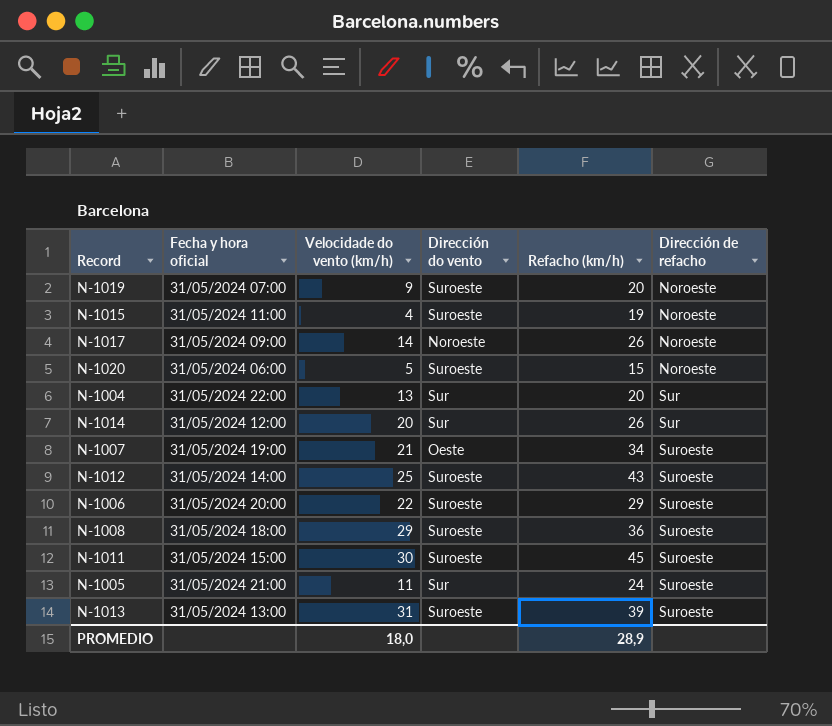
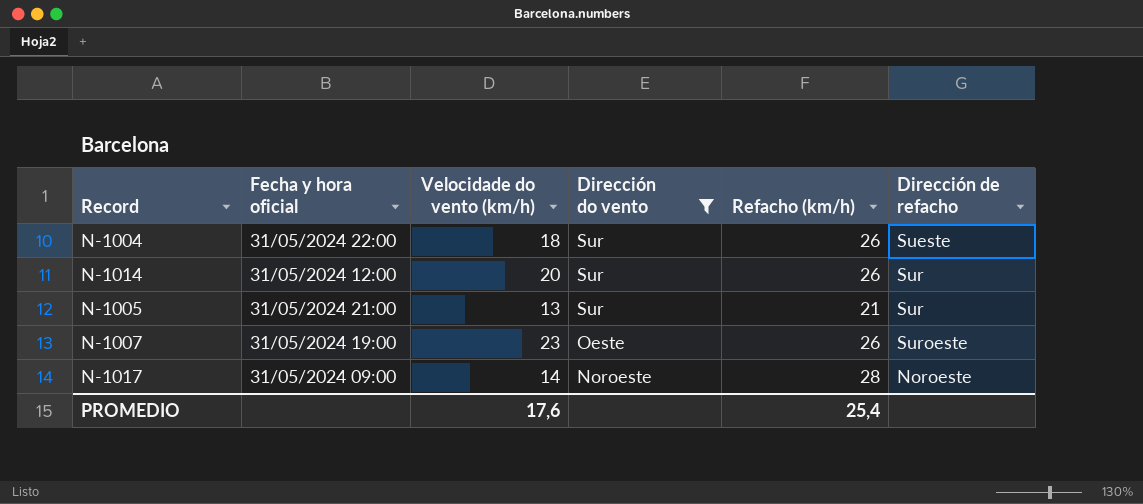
filter: none -> Dirección do vento != Suroeste
row order: Dirección de refacho ascending -> Dirección do vento descending
N-1004 | Velocidade do vento (km/h): 13 -> 18
N-1004 | Refacho (km/h): 20 -> 26
N-1004 | Dirección de refacho: Sur -> Sueste
N-1005 | Velocidade do vento (km/h): 11 -> 13
N-1005 | Refacho (km/h): 24 -> 21
N-1005 | Dirección de refacho: Suroeste -> Sur
N-1007 | Velocidade do vento (km/h): 21 -> 23
N-1007 | Refacho (km/h): 34 -> 26
N-1017 | Refacho (km/h): 26 -> 28
PROMEDIO | Velocidade do vento (km/h): 18,0 -> 17,6
PROMEDIO | Refacho (km/h): 28,9 -> 25,4

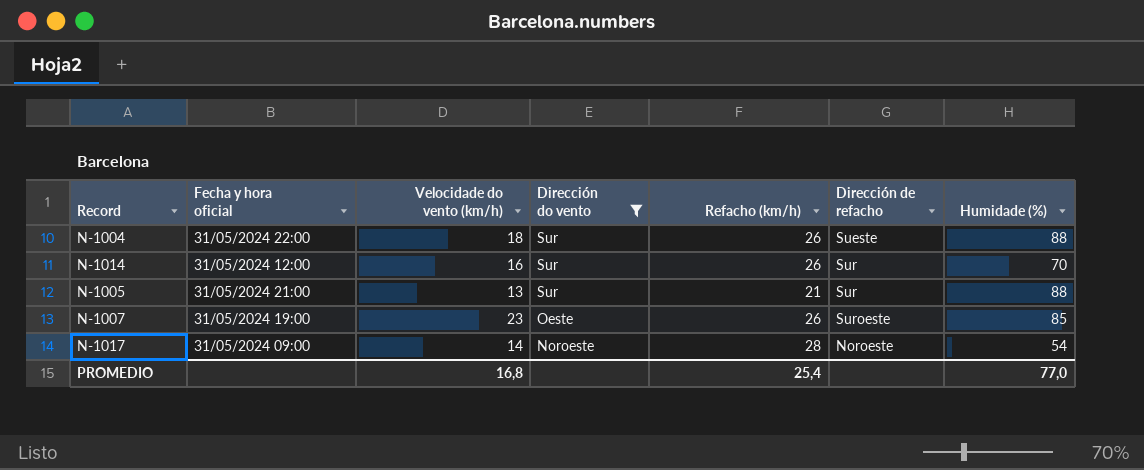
column Humidade (%) | position: none -> 7
N-1014 | Velocidade do vento (km/h): 20 -> 16
PROMEDIO | Velocidade do vento (km/h): 17,6 -> 16,8

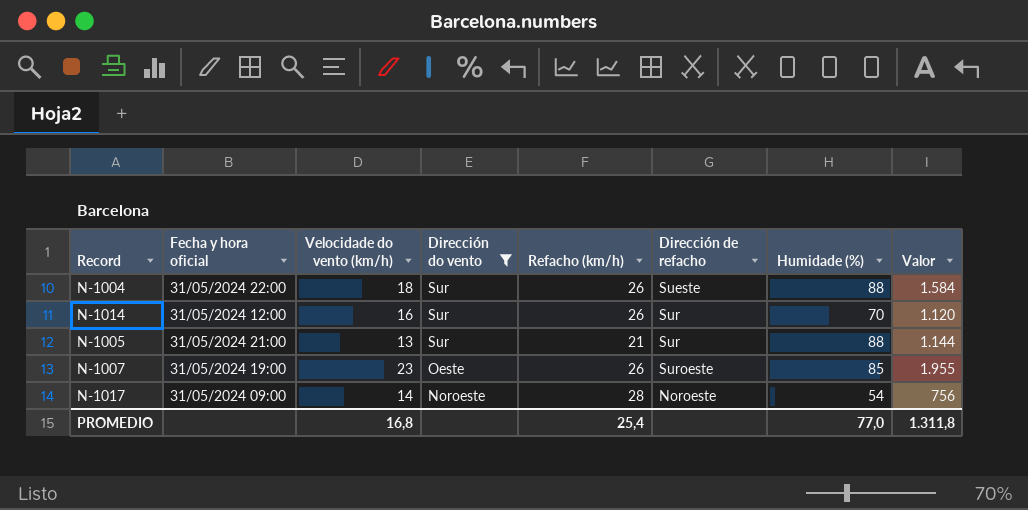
column Valor | formula: none -> [Velocidade do vento (km/h)] * [Humidade (%)]

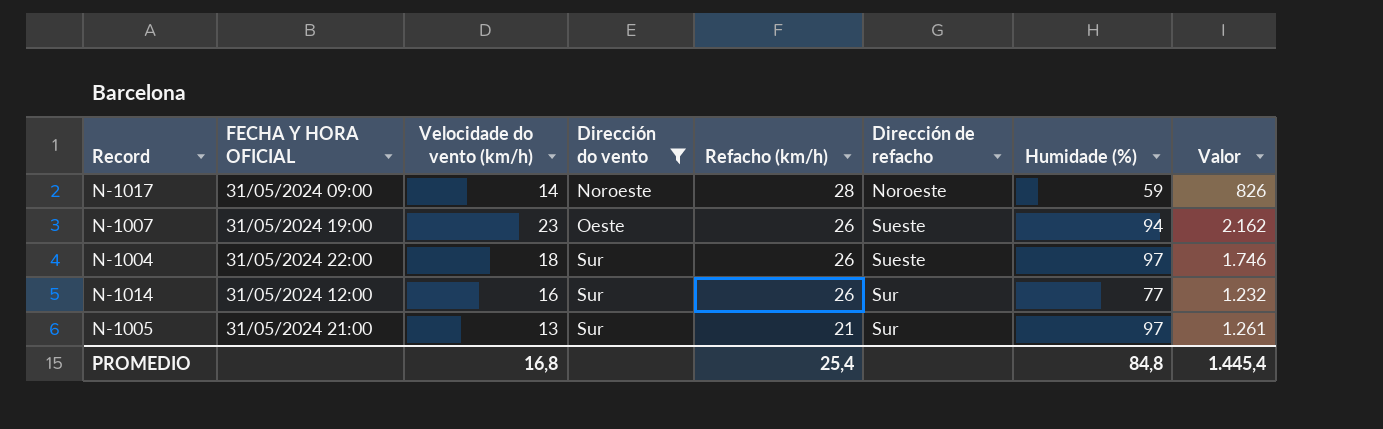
row order: Dirección do vento descending -> Dirección do vento ascending
column name: Fecha y hora oficial -> FECHA Y HORA OFICIAL
N-1017 | Humidade (%): 54 -> 59
N-1017 | Valor: 756 -> 826
N-1007 | Dirección de refacho: Suroeste -> Sueste
N-1007 | Humidade (%): 85 -> 94
N-1007 | Valor: 1.955 -> 2.162
N-1004 | Humidade (%): 88 -> 97
N-1004 | Valor: 1.584 -> 1.746
N-1014 | Humidade (%): 70 -> 77
N-1014 | Valor: 1.120 -> 1.232
N-1005 | Humidade (%): 88 -> 97
N-1005 | Valor: 1.144 -> 1.261
PROMEDIO | Humidade (%): 77,0 -> 84,8
PROMEDIO | Valor: 1.311,8 -> 1.445,4

